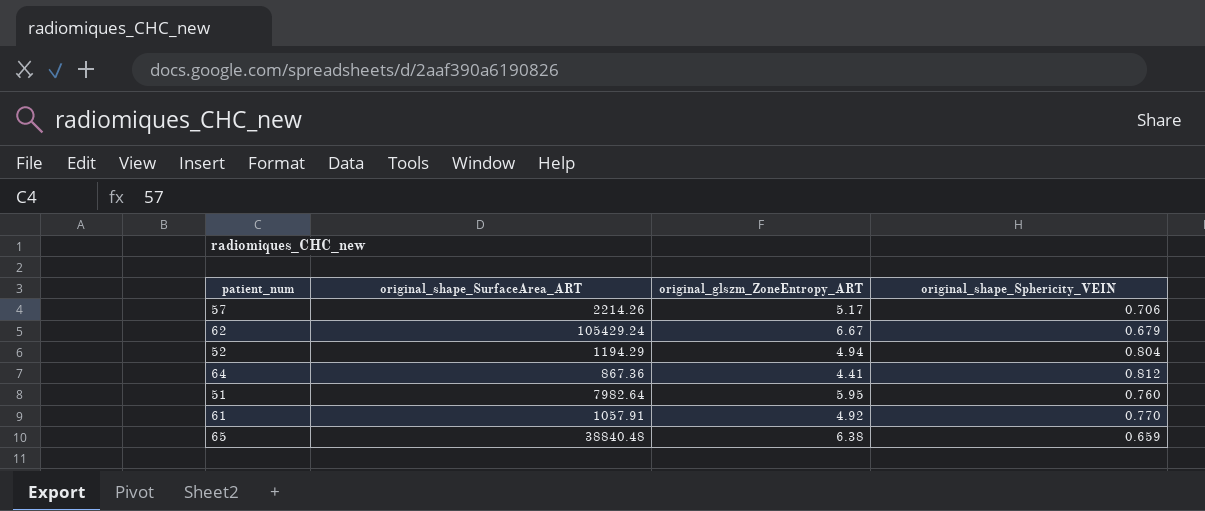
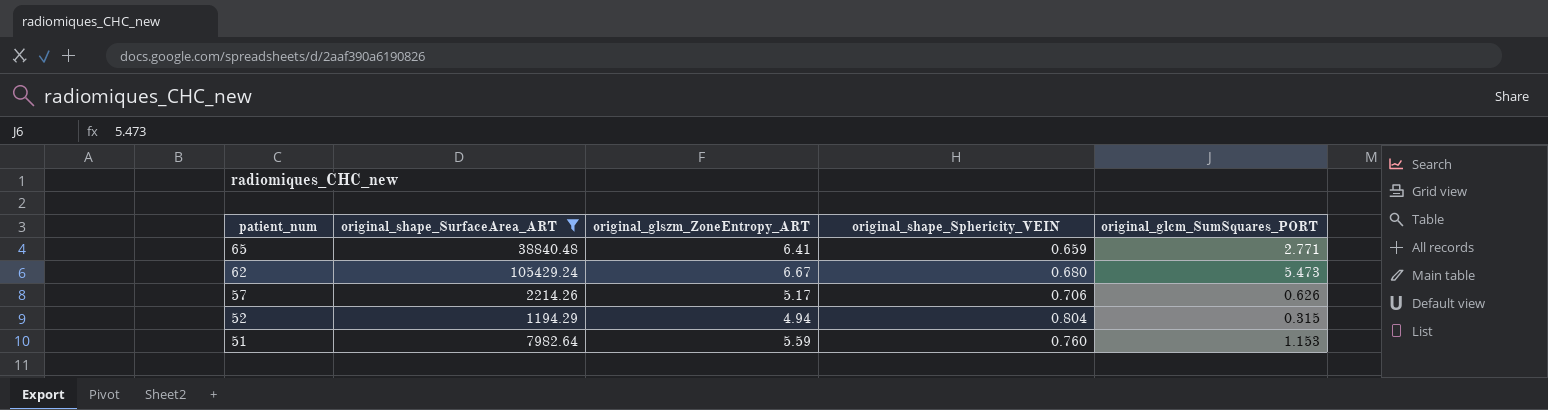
filter: none -> original_shape_SurfaceArea_ART >= 1194.29
row order: none -> patient_num descending
column original_glcm_SumSquares_PORT | position: none -> 5
65 | original_glszm_ZoneEntropy_ART: 6.38 -> 6.41
62 | original_shape_Sphericity_VEIN: 0.679 -> 0.680
51 | original_glszm_ZoneEntropy_ART: 5.95 -> 5.59

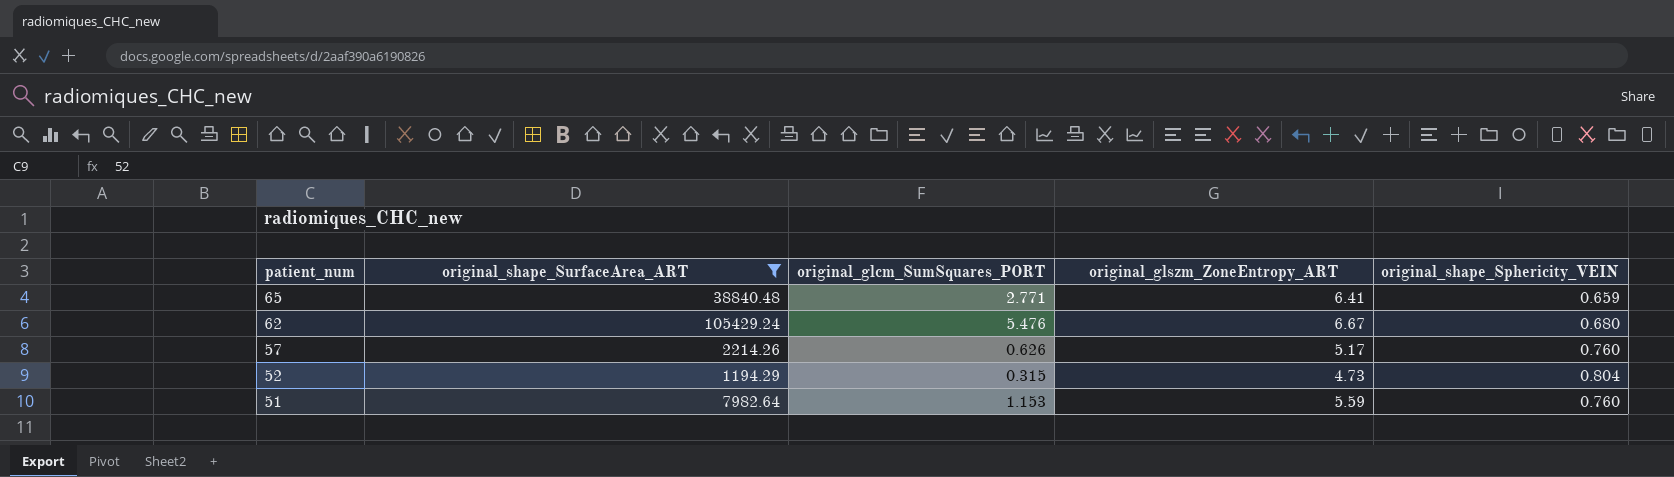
column original_glcm_SumSquares_PORT | position: 5 -> 3
62 | original_glcm_SumSquares_PORT: 5.473 -> 5.476
57 | original_shape_Sphericity_VEIN: 0.706 -> 0.760
52 | original_glszm_ZoneEntropy_ART: 4.94 -> 4.73

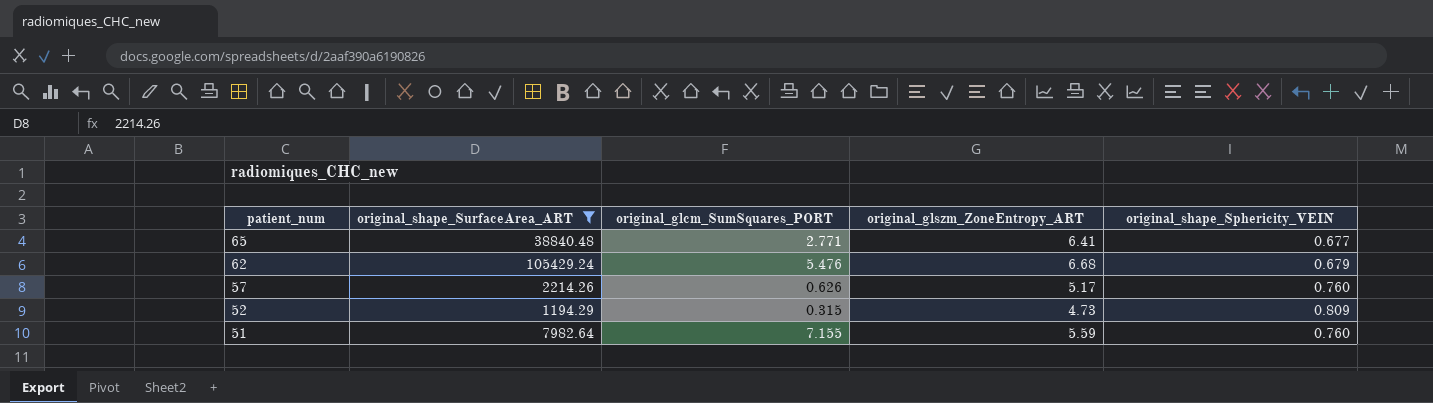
65 | original_shape_Sphericity_VEIN: 0.659 -> 0.677
62 | original_glszm_ZoneEntropy_ART: 6.67 -> 6.68
62 | original_shape_Sphericity_VEIN: 0.680 -> 0.679
52 | original_shape_Sphericity_VEIN: 0.804 -> 0.809
51 | original_glcm_SumSquares_PORT: 1.153 -> 7.155

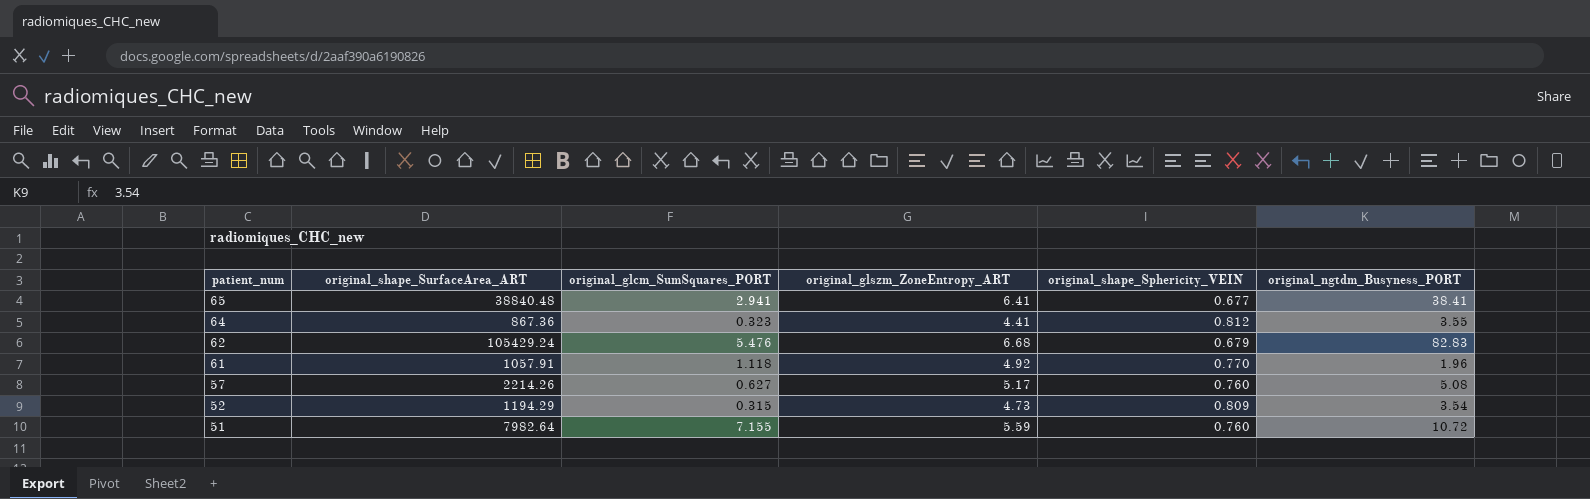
filter: original_shape_SurfaceArea_ART >= 1194.29 -> none
column original_ngtdm_Busyness_PORT | position: none -> 6
65 | original_glcm_SumSquares_PORT: 2.771 -> 2.941
57 | original_glcm_SumSquares_PORT: 0.626 -> 0.627

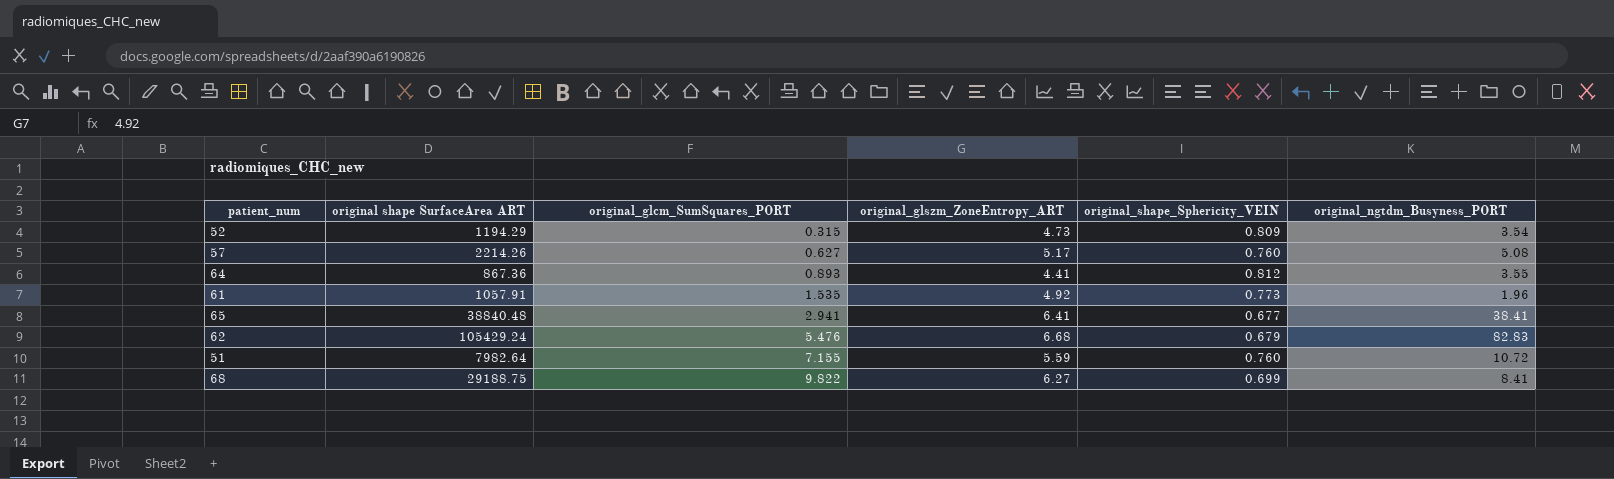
row order: patient_num descending -> original_glcm_SumSquares_PORT ascending
column name: original_shape_SurfaceArea_ART -> original shape SurfaceArea ART
64 | original_glcm_SumSquares_PORT: 0.323 -> 0.893
61 | original_glcm_SumSquares_PORT: 1.118 -> 1.535
61 | original_shape_Sphericity_VEIN: 0.770 -> 0.773
row 68: none -> 29188.75 | 9.822 | 6.27 | 0.699 | 8.41

